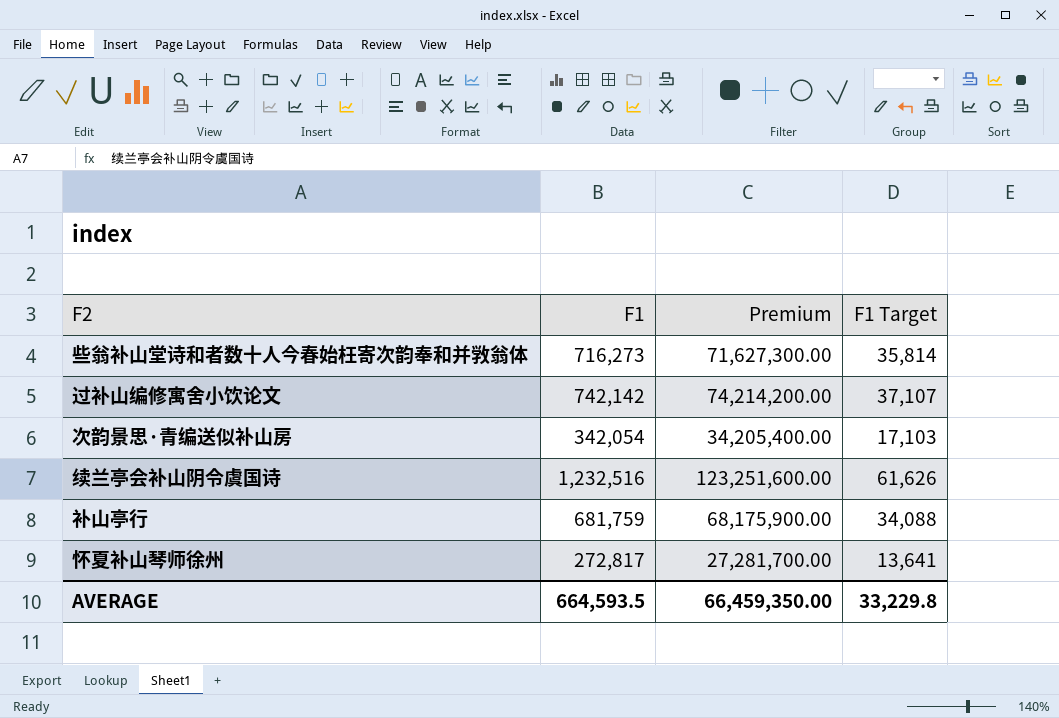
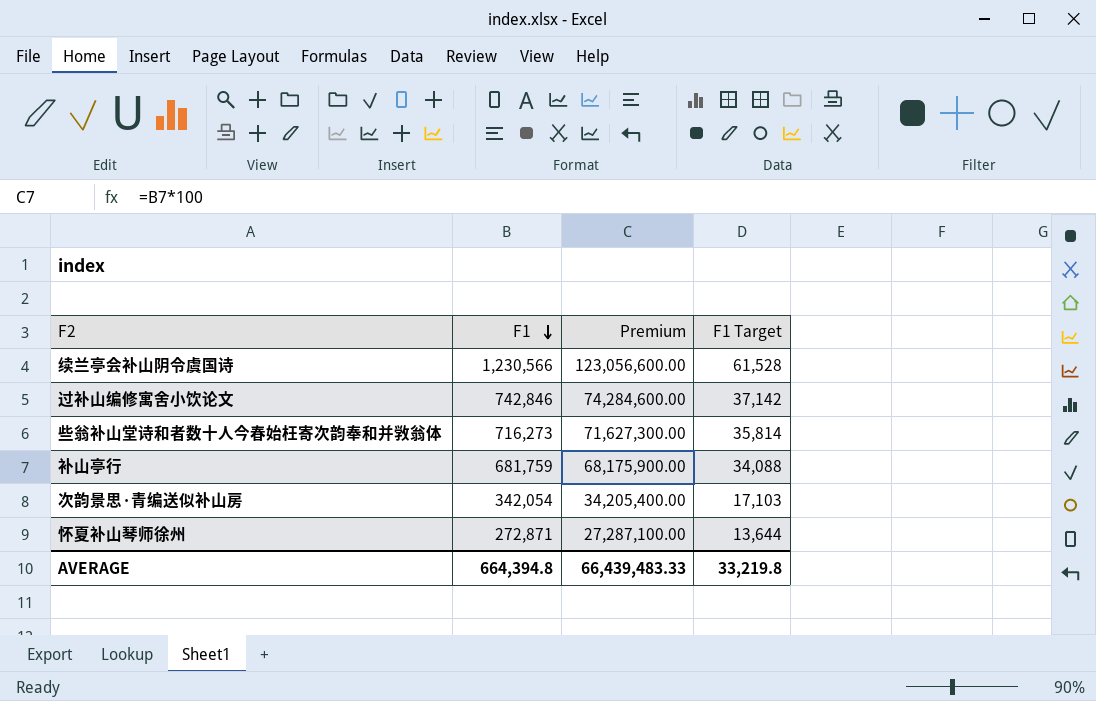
row order: none -> F1 descending
续兰亭会补山阴令虞国诗 | F1: 1,232,516 -> 1,230,566
续兰亭会补山阴令虞国诗 | Premium: 123,251,600.00 -> 123,056,600.00
续兰亭会补山阴令虞国诗 | F1 Target: 61,626 -> 61,528
过补山编修寓舍小饮论文 | F1: 742,142 -> 742,846
过补山编修寓舍小饮论文 | Premium: 74,214,200.00 -> 74,284,600.00
过补山编修寓舍小饮论文 | F1 Target: 37,107 -> 37,142
怀夏补山琴师徐州 | F1: 272,817 -> 272,871
怀夏补山琴师徐州 | Premium: 27,281,700.00 -> 27,287,100.00
怀夏补山琴师徐州 | F1 Target: 13,641 -> 13,644
AVERAGE | F1: 664,593.5 -> 664,394.8
AVERAGE | Premium: 66,459,350.00 -> 66,439,483.33
AVERAGE | F1 Target: 33,229.8 -> 33,219.8

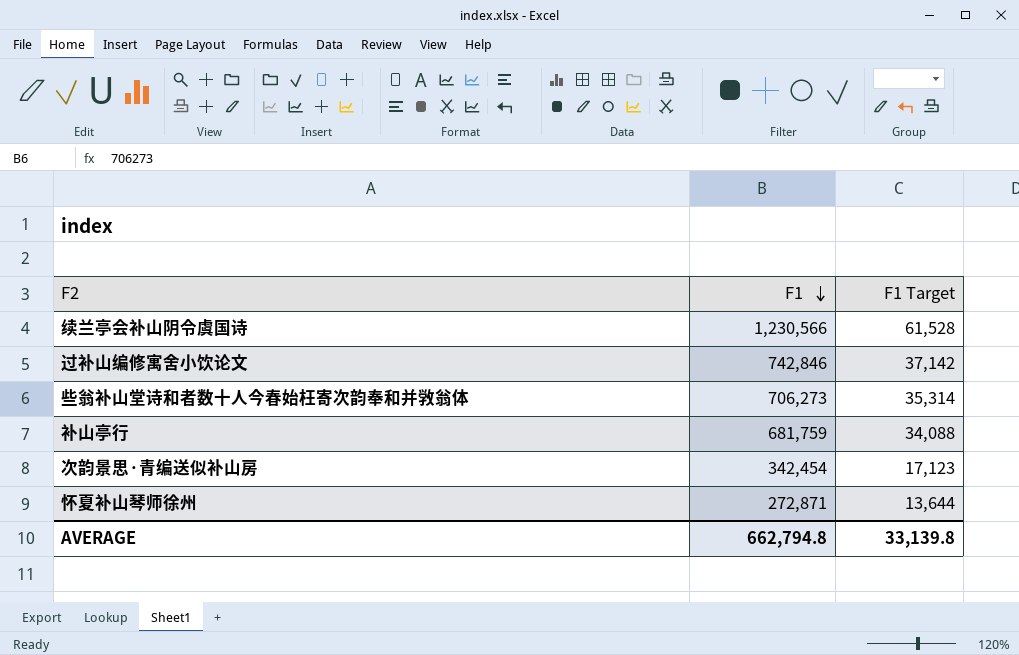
column Premium | formula: [F1] * 100 -> none
些翁补山堂诗和者数十人今春始枉寄次韵奉和并敩翁体 | F1: 716,273 -> 706,273
些翁补山堂诗和者数十人今春始枉寄次韵奉和并敩翁体 | F1 Target: 35,814 -> 35,314
次韵景思·青编送似补山房 | F1: 342,054 -> 342,454
次韵景思·青编送似补山房 | F1 Target: 17,103 -> 17,123
AVERAGE | F1: 664,394.8 -> 662,794.8
AVERAGE | F1 Target: 33,219.8 -> 33,139.8

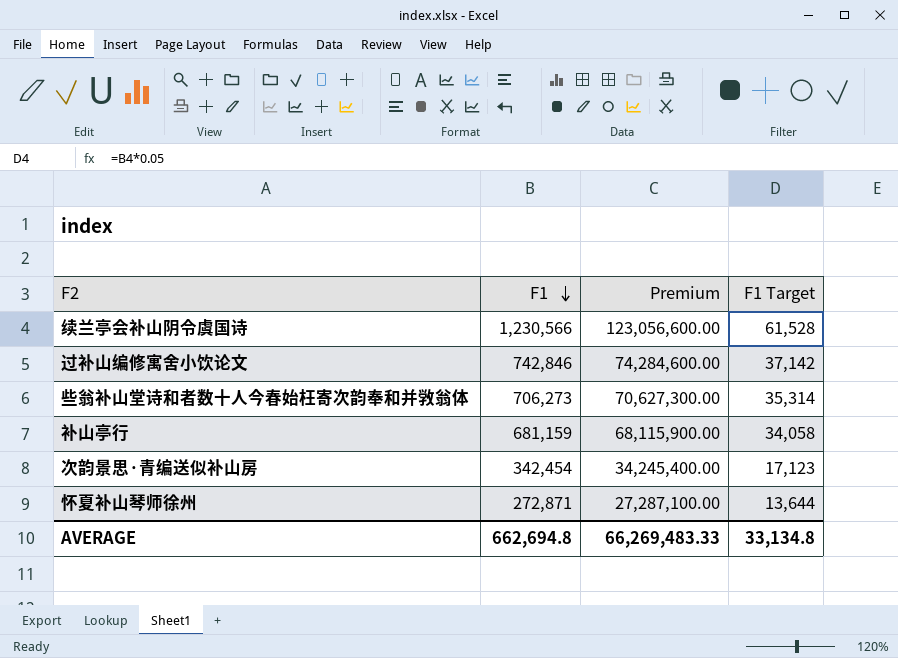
column Premium | formula: none -> [F1] * 100
补山亭行 | F1: 681,759 -> 681,159
补山亭行 | F1 Target: 34,088 -> 34,058
AVERAGE | F1: 662,794.8 -> 662,694.8
AVERAGE | F1 Target: 33,139.8 -> 33,134.8

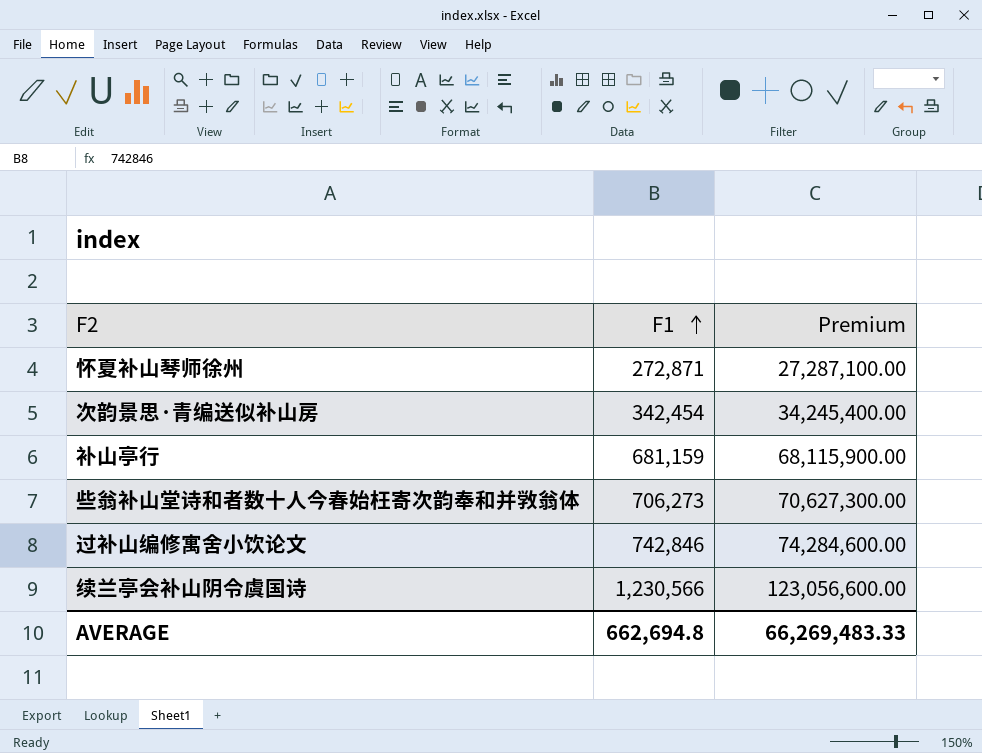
row order: F1 descending -> F1 ascending
column F1 Target | formula: [F1] * 0.05 -> none

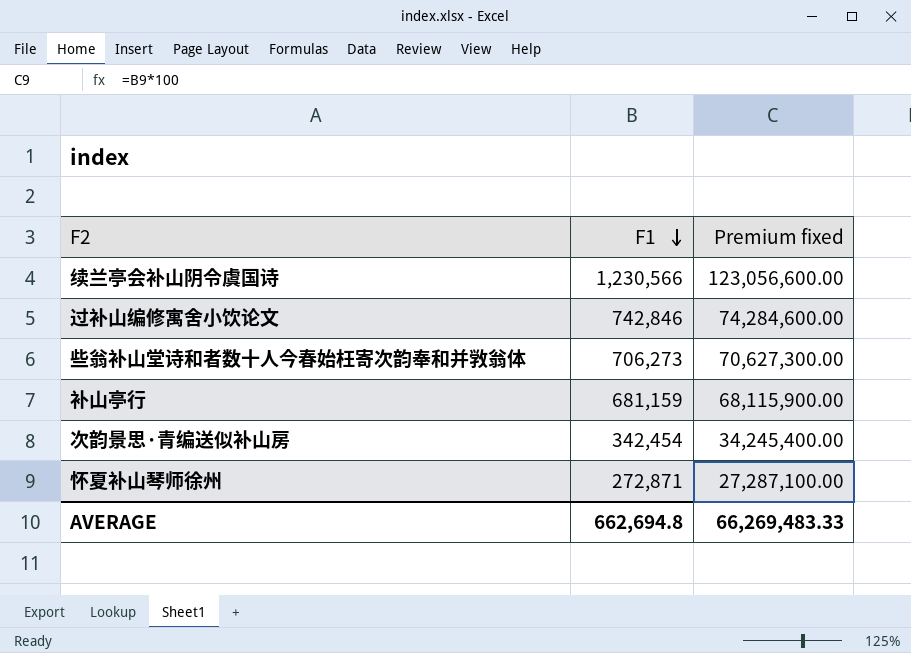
row order: F1 ascending -> F1 descending
column name: Premium -> Premium fixed

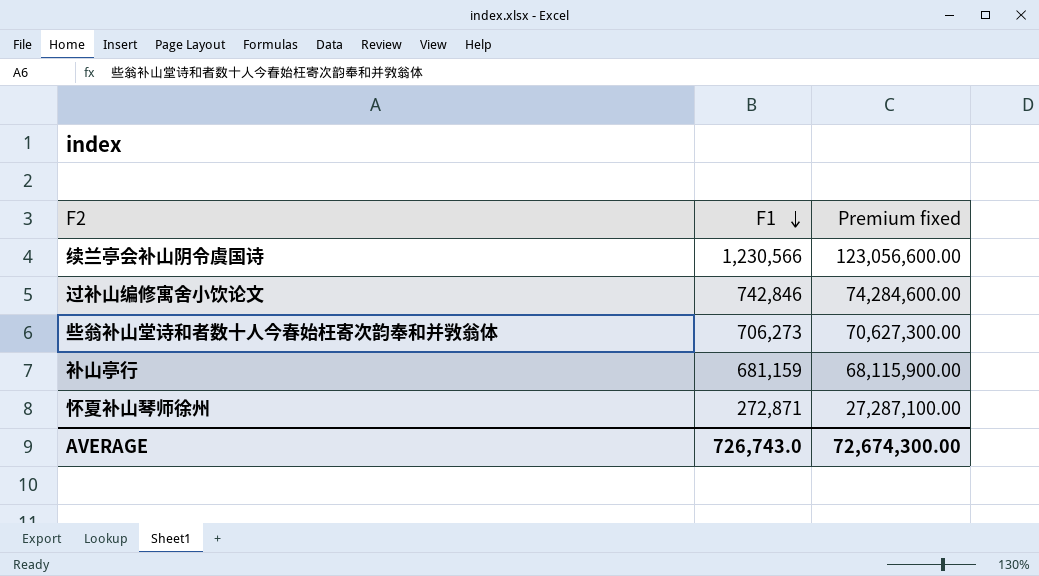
row 次韵景思·青编送似补山房: 342,454 | 34,245,400.00 -> none
AVERAGE | F1: 662,694.8 -> 726,743.0
AVERAGE | Premium fixed: 66,269,483.33 -> 72,674,300.00

